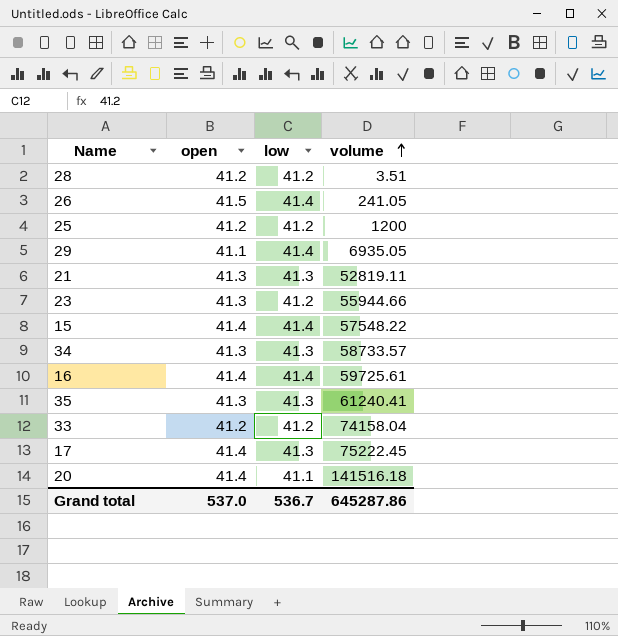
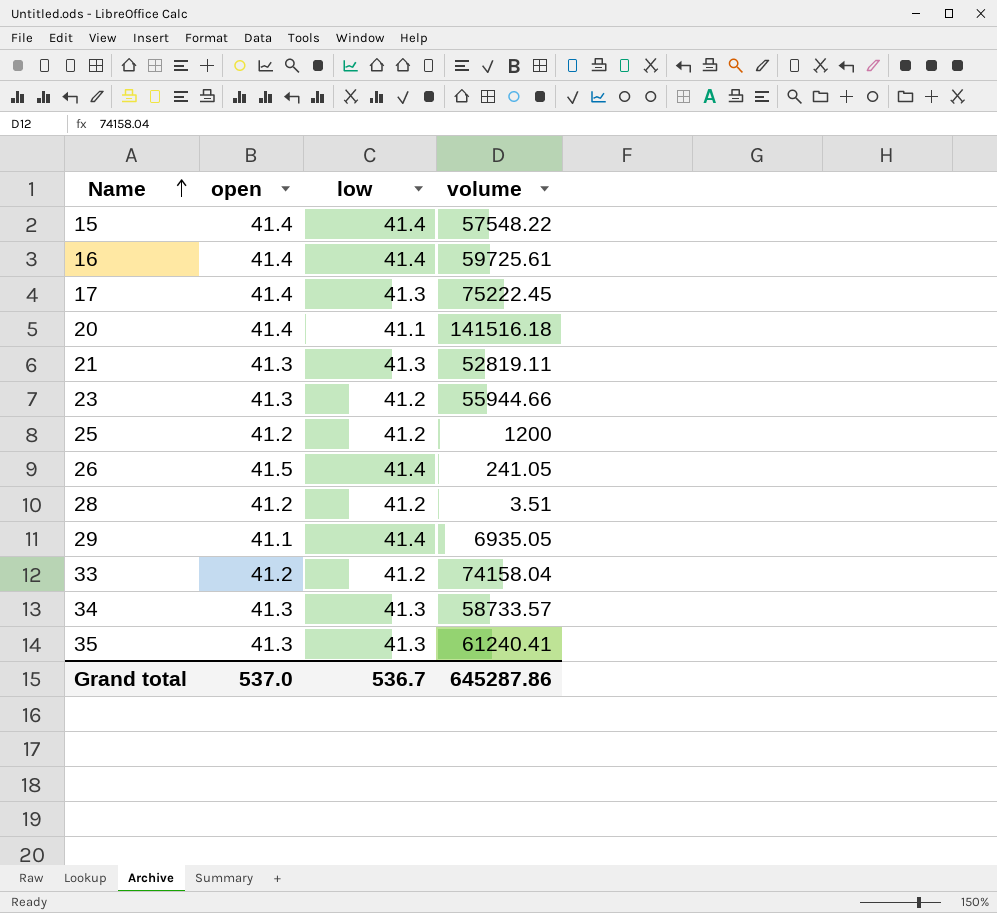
row order: volume ascending -> Name ascending

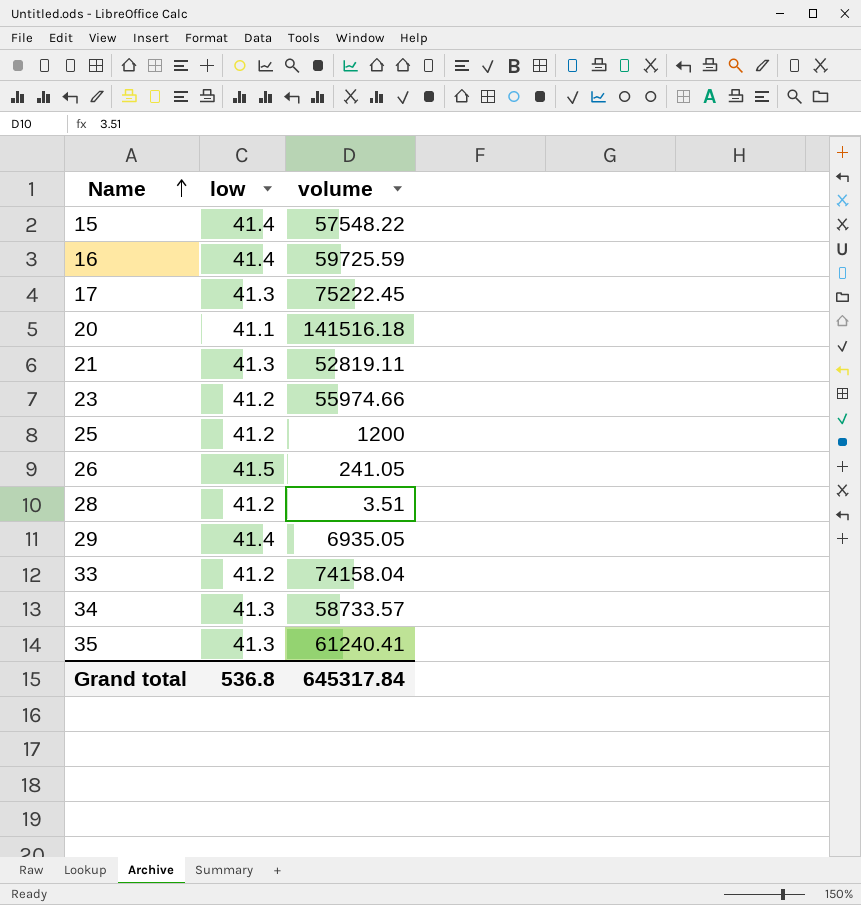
column open | position: 2 -> none
16 | volume: 59725.61 -> 59725.59
23 | volume: 55944.66 -> 55974.66
26 | low: 41.4 -> 41.5
Grand total | low: 536.7 -> 536.8
Grand total | volume: 645287.86 -> 645317.84

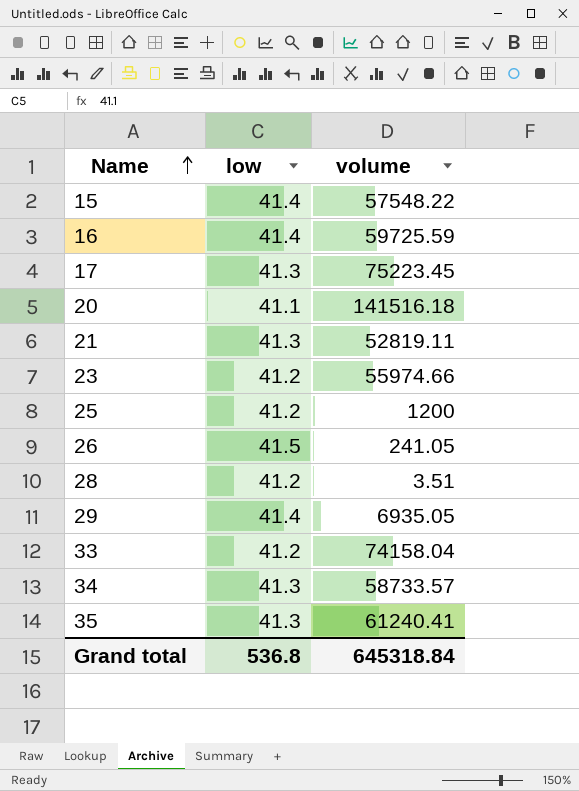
17 | volume: 75222.45 -> 75223.45
Grand total | volume: 645317.84 -> 645318.84

